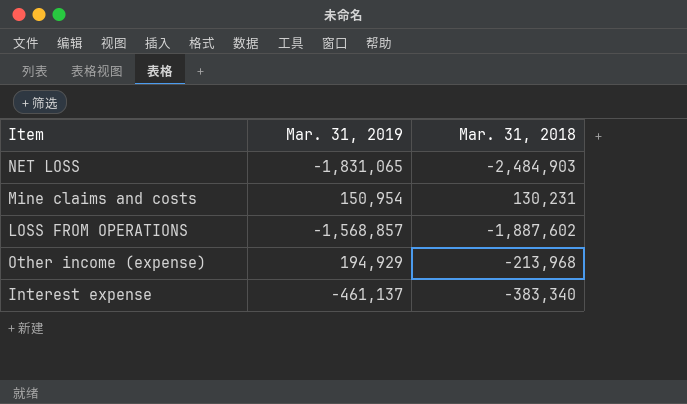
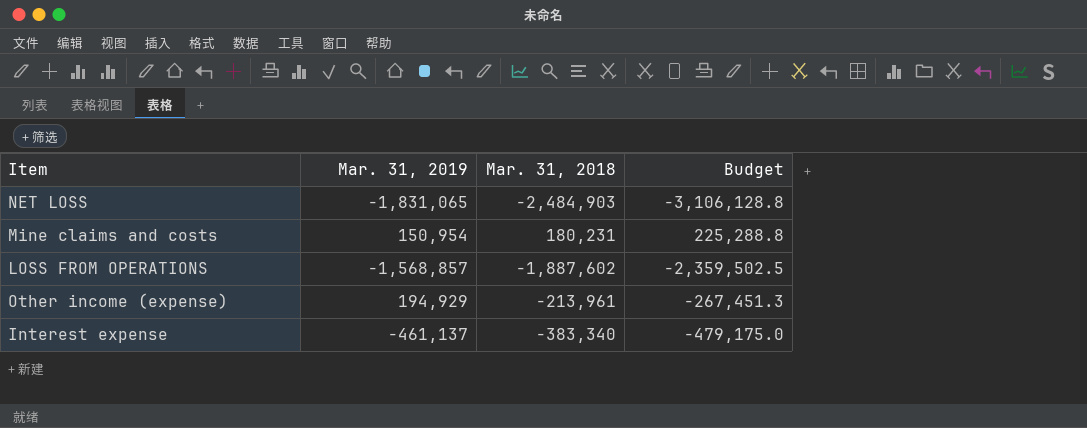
column Budget | formula: none -> [Mar. 31, 2018] * 1.25
Mine claims and costs | Mar. 31, 2018: 130,231 -> 180,231
Other income (expense) | Mar. 31, 2018: -213,968 -> -213,961

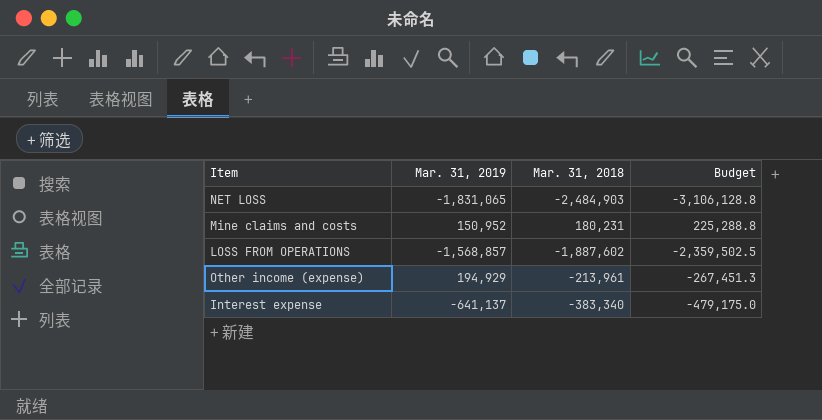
Mine claims and costs | Mar. 31, 2019: 150,954 -> 150,952
Interest expense | Mar. 31, 2019: -461,137 -> -641,137

